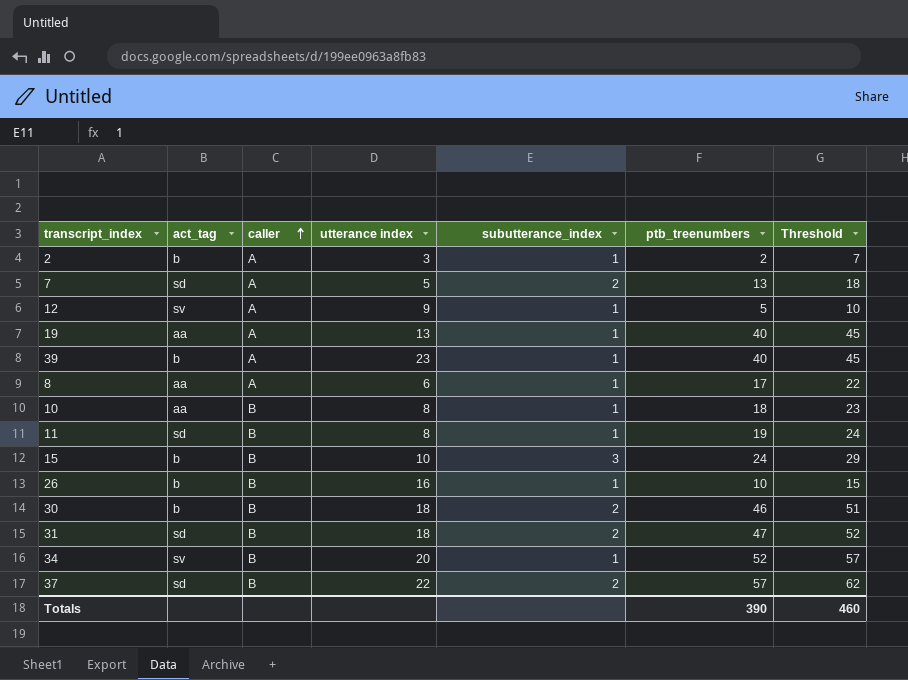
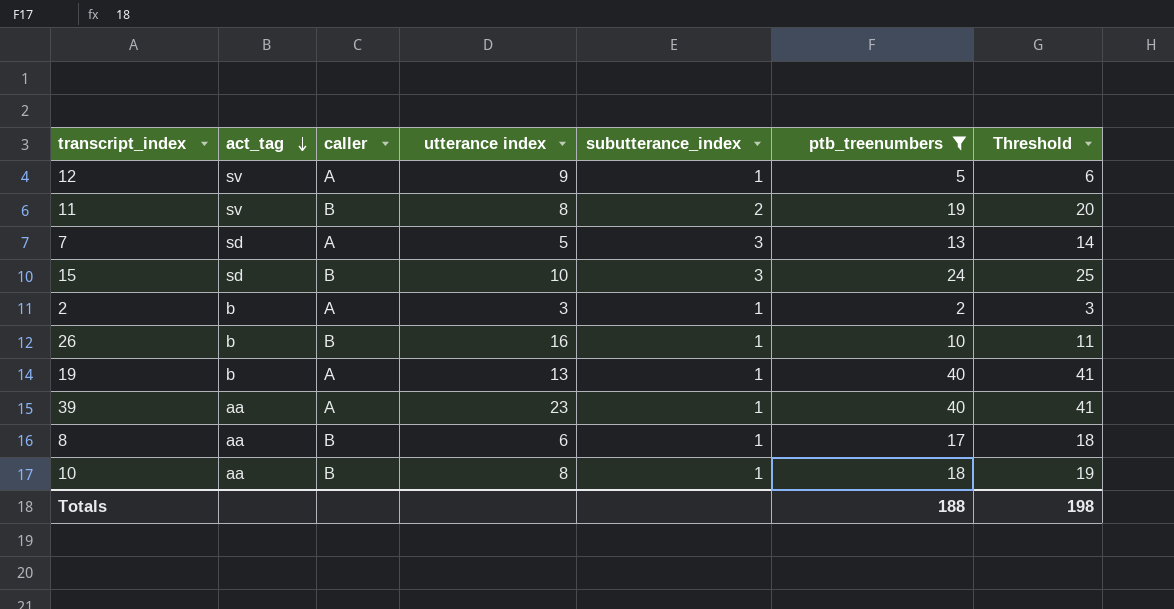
filter: none -> ptb_treenumbers <= 40
row order: caller ascending -> act_tag descending
column Threshold | formula: [ptb_treenumbers] + 5 -> [ptb_treenumbers] + 1
11 | act_tag: sd -> sv
11 | subutterance_index: 1 -> 2
7 | subutterance_index: 2 -> 3
15 | act_tag: b -> sd
19 | act_tag: aa -> b
39 | act_tag: b -> aa
8 | caller: A -> B
Totals | ptb_treenumbers: 390 -> 188
Totals | Threshold: 460 -> 198

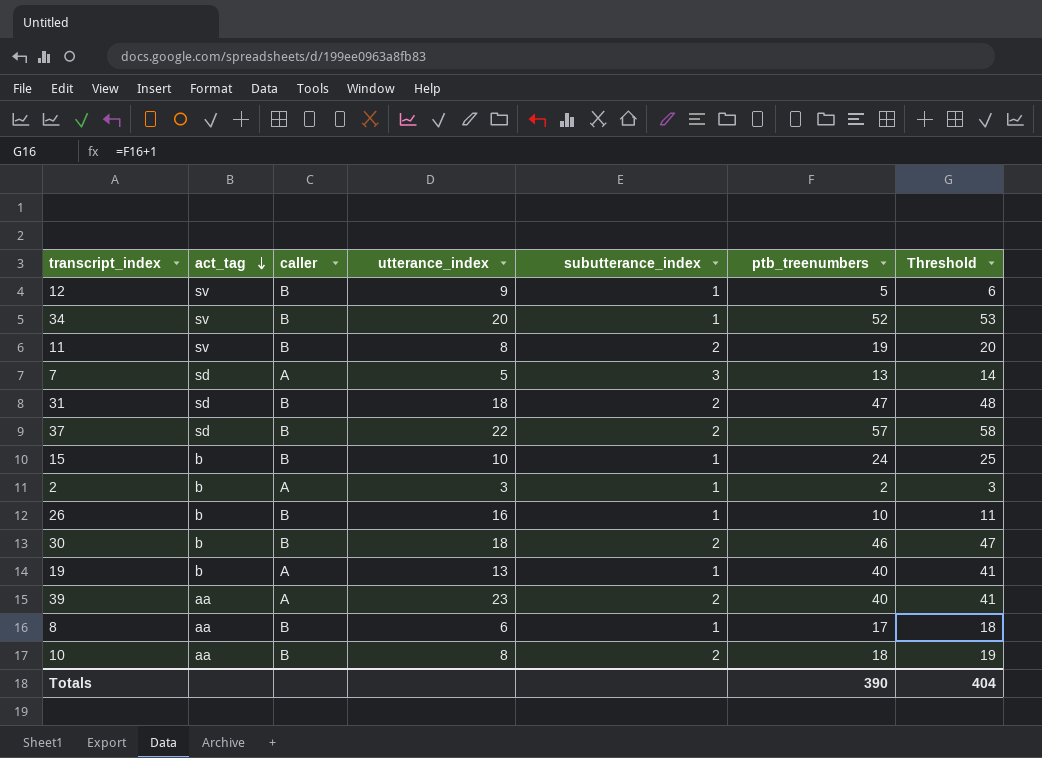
filter: ptb_treenumbers <= 40 -> none
column name: utterance index -> utterance_index
12 | caller: A -> B
15 | act_tag: sd -> b
15 | subutterance_index: 3 -> 1
39 | subutterance_index: 1 -> 2
10 | subutterance_index: 1 -> 2
Totals | ptb_treenumbers: 188 -> 390
Totals | Threshold: 198 -> 404

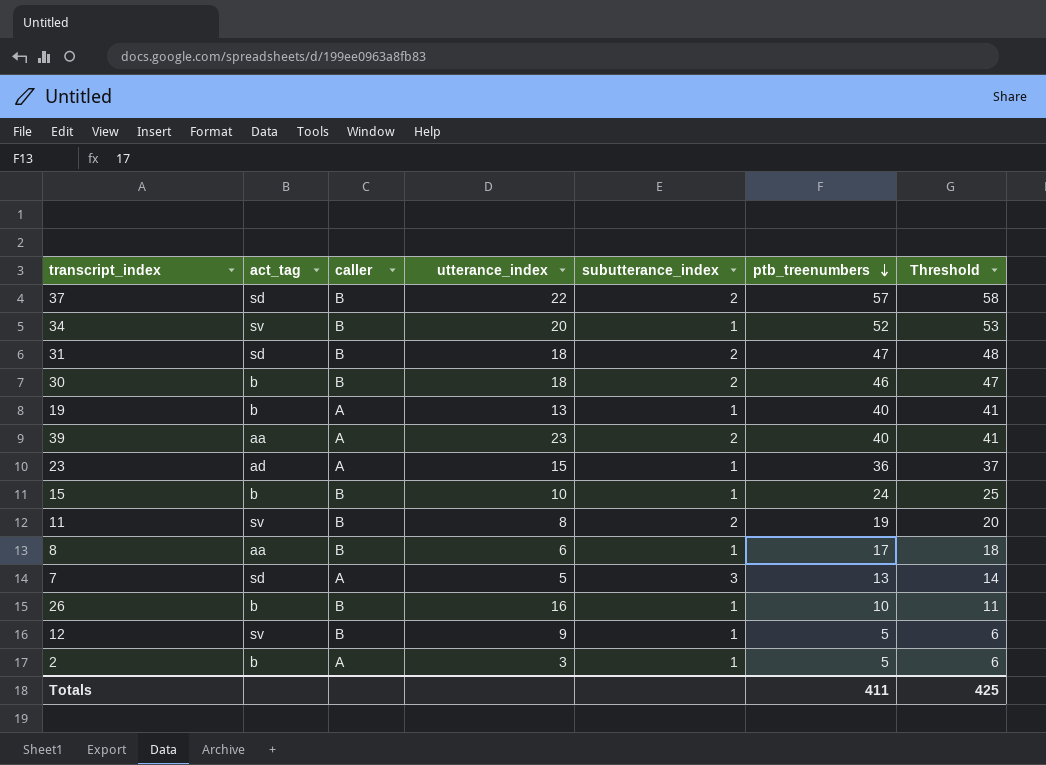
row order: act_tag descending -> ptb_treenumbers descending
row 10: aa | B | 8 | 2 | 18 | 19 -> none
row 23: none -> ad | A | 15 | 1 | 36 | 37
2 | ptb_treenumbers: 2 -> 5
2 | Threshold: 3 -> 6
Totals | ptb_treenumbers: 390 -> 411
Totals | Threshold: 404 -> 425

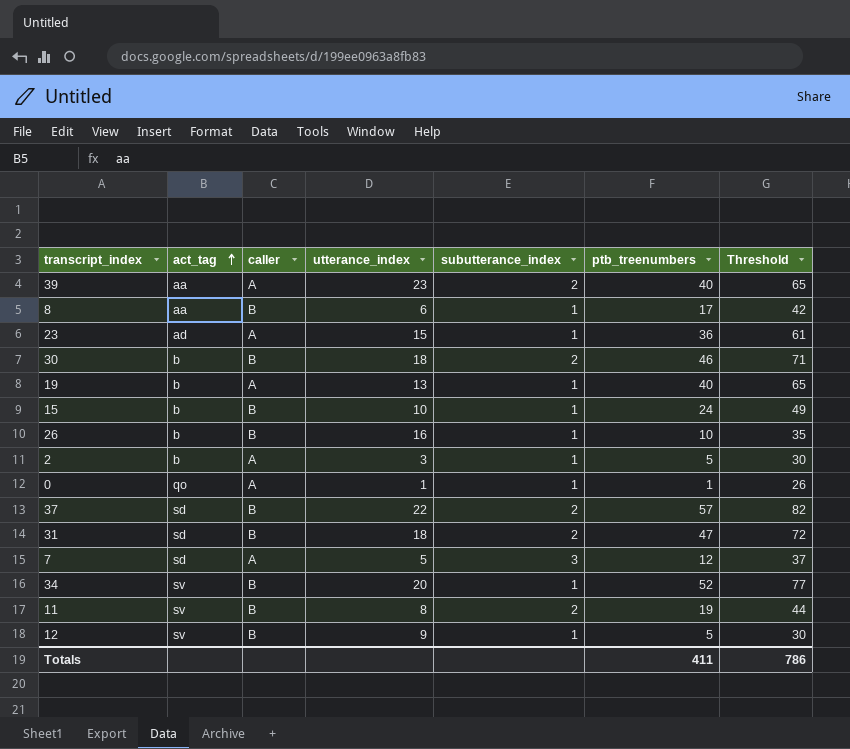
row order: ptb_treenumbers descending -> act_tag ascending
column Threshold | formula: [ptb_treenumbers] + 1 -> [ptb_treenumbers] + 25
row 0: none -> qo | A | 1 | 1 | 1 | 26
7 | ptb_treenumbers: 13 -> 12
Totals | Threshold: 425 -> 786

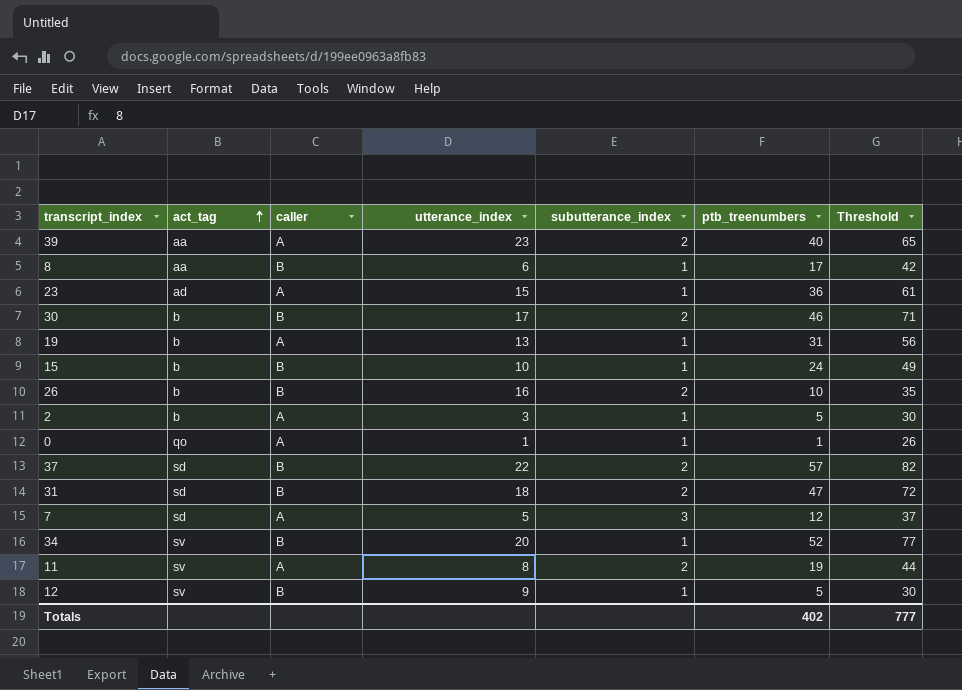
30 | utterance_index: 18 -> 17
19 | ptb_treenumbers: 40 -> 31
19 | Threshold: 65 -> 56
26 | subutterance_index: 1 -> 2
11 | caller: B -> A
Totals | ptb_treenumbers: 411 -> 402
Totals | Threshold: 786 -> 777

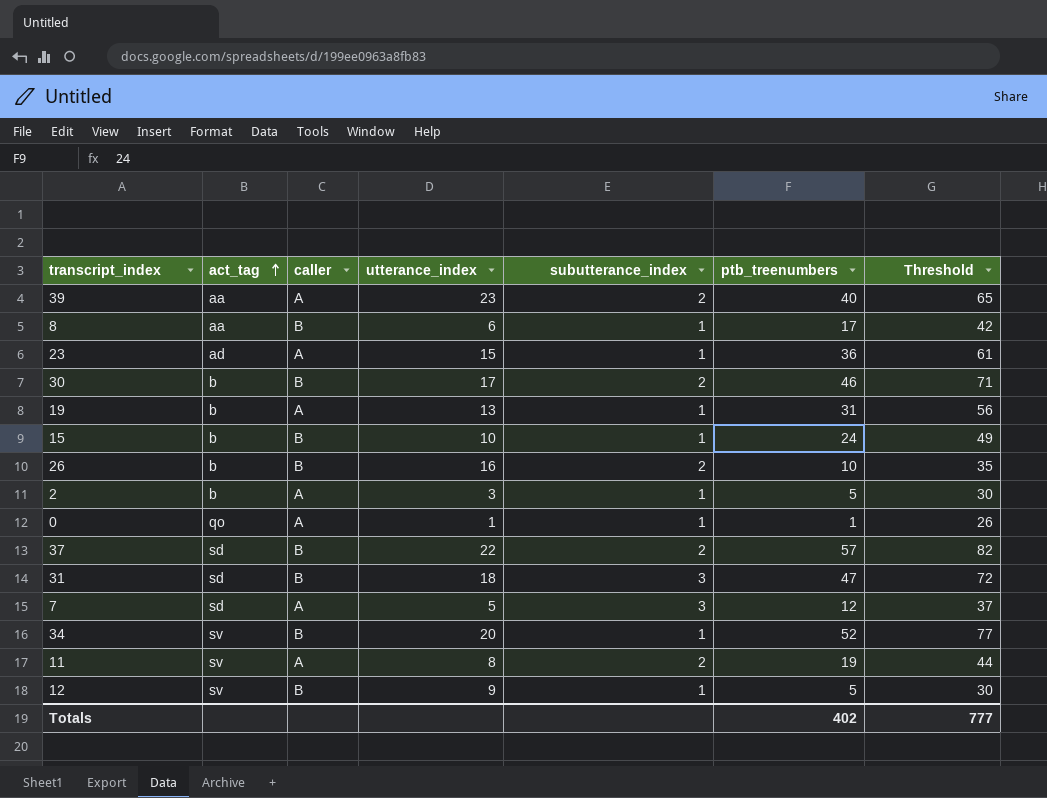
31 | subutterance_index: 2 -> 3

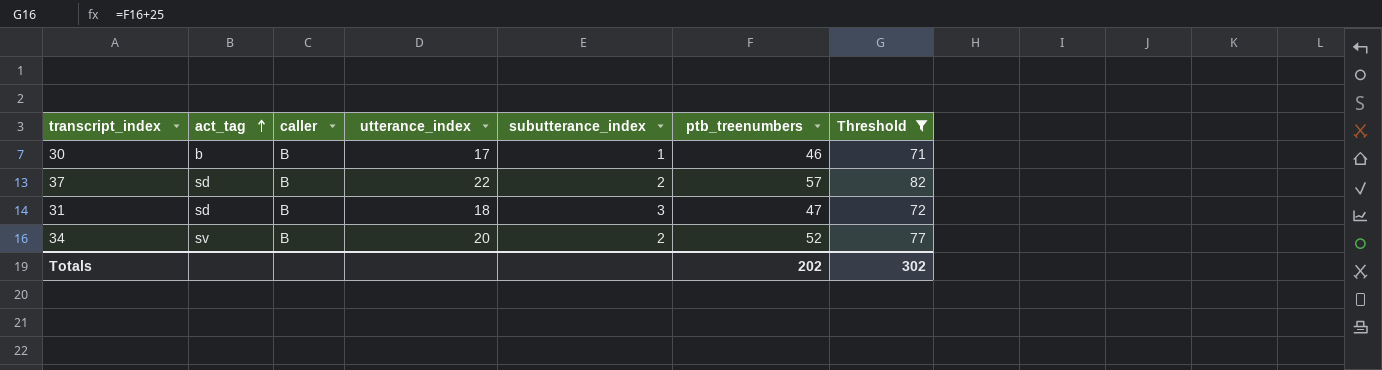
filter: none -> Threshold >= 71
30 | subutterance_index: 2 -> 1
34 | subutterance_index: 1 -> 2
Totals | ptb_treenumbers: 402 -> 202
Totals | Threshold: 777 -> 302

